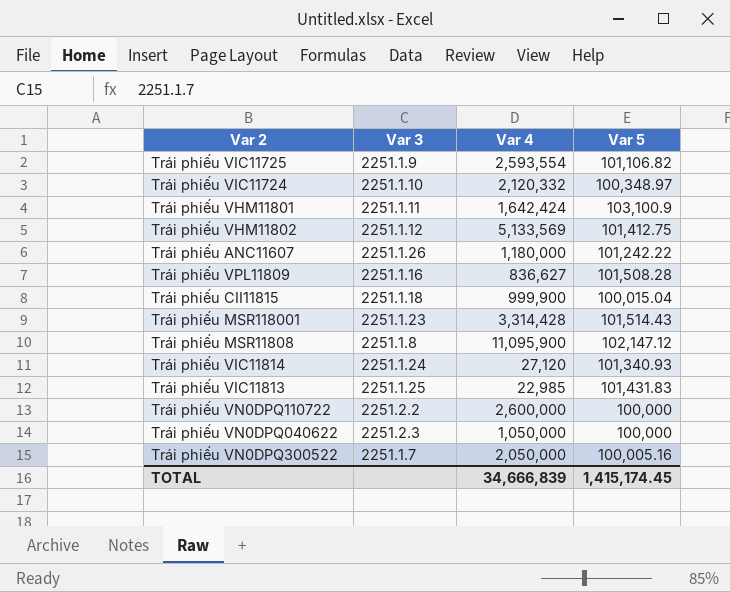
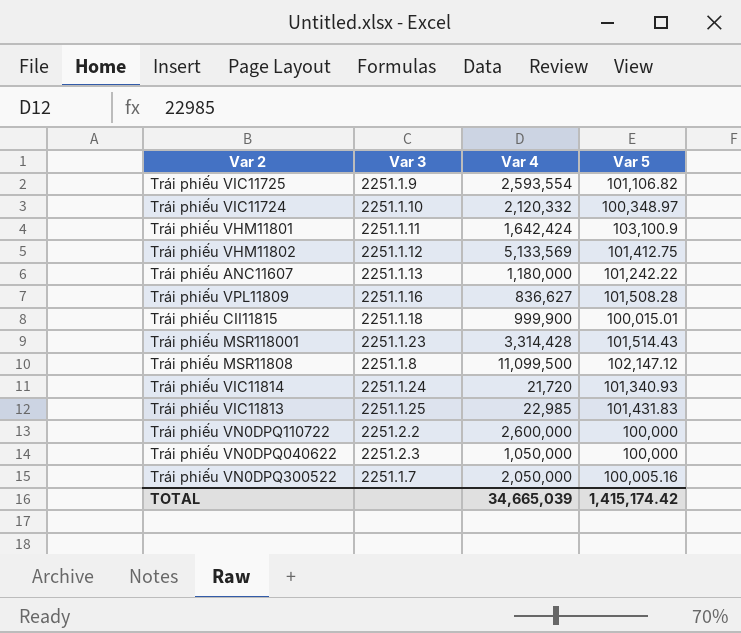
Trái phiếu ANC11607 | Var 3: 2251.1.26 -> 2251.1.13
Trái phiếu CII11815 | Var 5: 100,015.04 -> 100,015.01
Trái phiếu MSR11808 | Var 4: 11,095,900 -> 11,099,500
Trái phiếu VIC11814 | Var 4: 27,120 -> 21,720
TOTAL | Var 4: 34,666,839 -> 34,665,039
TOTAL | Var 5: 1,415,174.45 -> 1,415,174.42

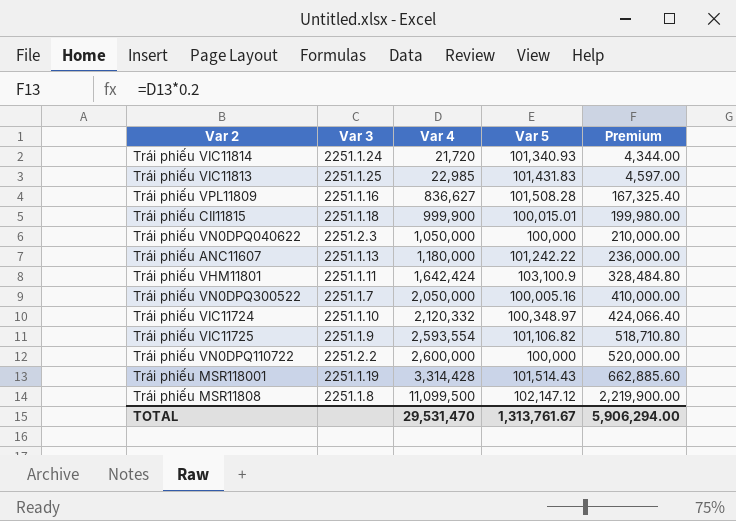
row order: none -> Var 4 ascending
column Premium | formula: none -> [Var 4] * 0.2
row Trái phiếu VHM11802: 2251.1.12 | 5,133,569 | 101,412.75 -> none
Trái phiếu MSR118001 | Var 3: 2251.1.23 -> 2251.1.19
TOTAL | Var 4: 34,665,039 -> 29,531,470
TOTAL | Var 5: 1,415,174.42 -> 1,313,761.67

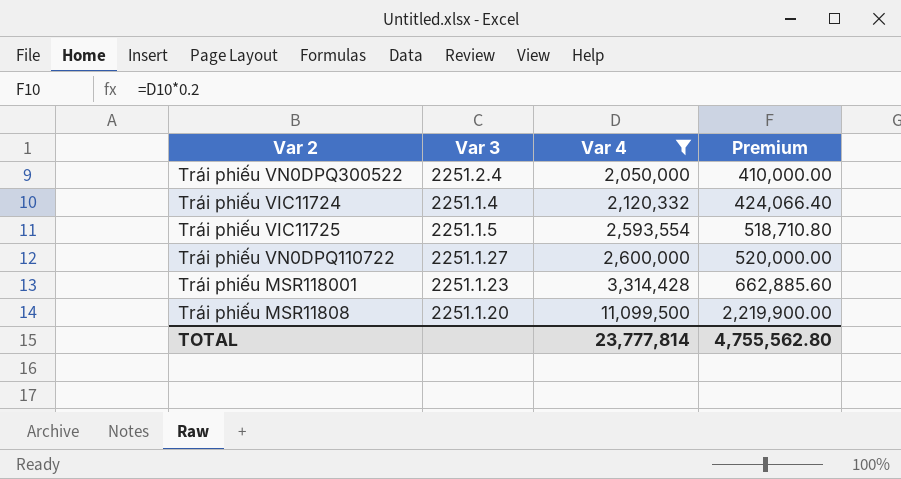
filter: none -> Var 4 >= 2,050,000
column Var 5 | position: 4 -> none
Trái phiếu VN0DPQ300522 | Var 3: 2251.1.7 -> 2251.2.4
Trái phiếu VIC11724 | Var 3: 2251.1.10 -> 2251.1.4
Trái phiếu VIC11725 | Var 3: 2251.1.9 -> 2251.1.5
Trái phiếu VN0DPQ110722 | Var 3: 2251.2.2 -> 2251.1.27
Trái phiếu MSR118001 | Var 3: 2251.1.19 -> 2251.1.23
Trái phiếu MSR11808 | Var 3: 2251.1.8 -> 2251.1.20
TOTAL | Var 4: 29,531,470 -> 23,777,814
TOTAL | Premium: 5,906,294.00 -> 4,755,562.80

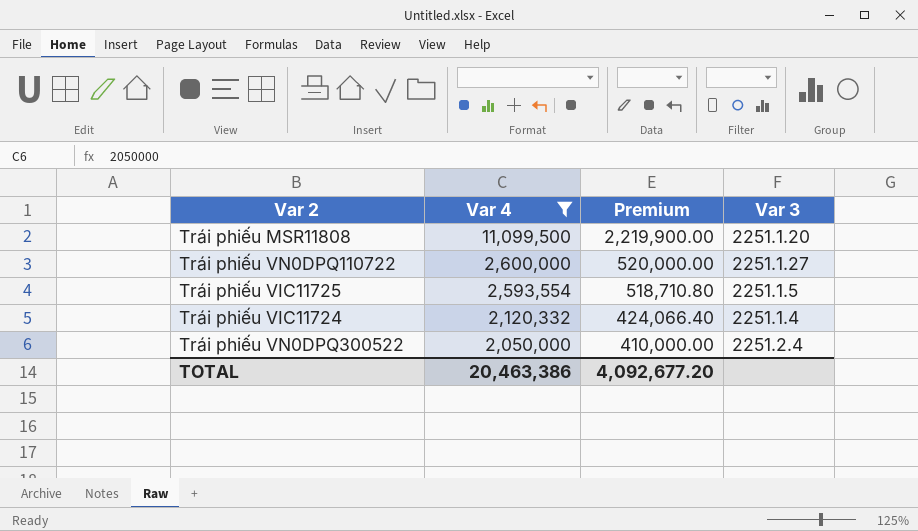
row order: Var 4 ascending -> Var 4 descending
column Var 3 | position: 2 -> 4
row Trái phiếu MSR118001: 2251.1.23 | 3,314,428 | 662,885.60 -> none
TOTAL | Var 4: 23,777,814 -> 20,463,386
TOTAL | Premium: 4,755,562.80 -> 4,092,677.20

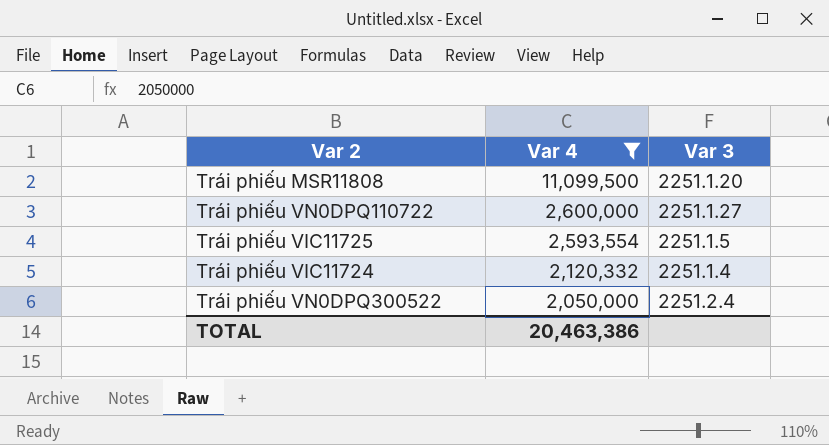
column Premium | formula: [Var 4] * 0.2 -> none

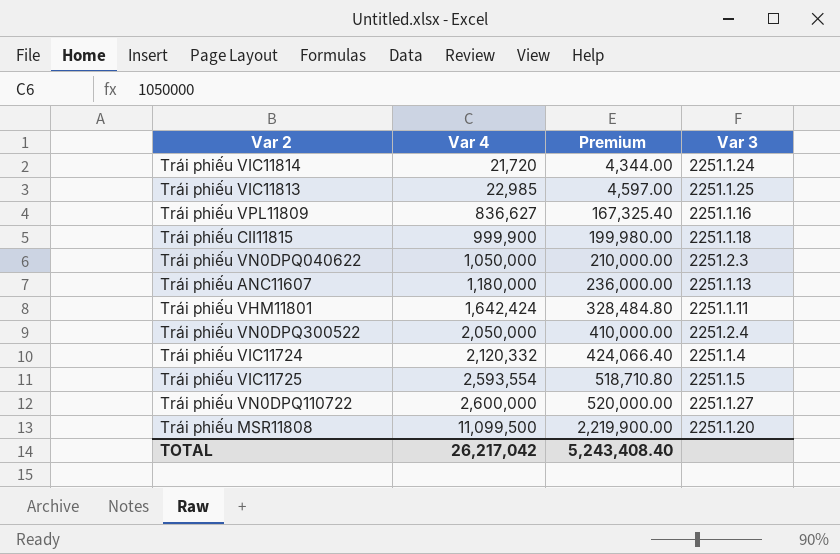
filter: Var 4 >= 2,050,000 -> none
row order: Var 4 descending -> Var 4 ascending
column Premium | formula: none -> [Var 4] * 0.2
TOTAL | Var 4: 20,463,386 -> 26,217,042

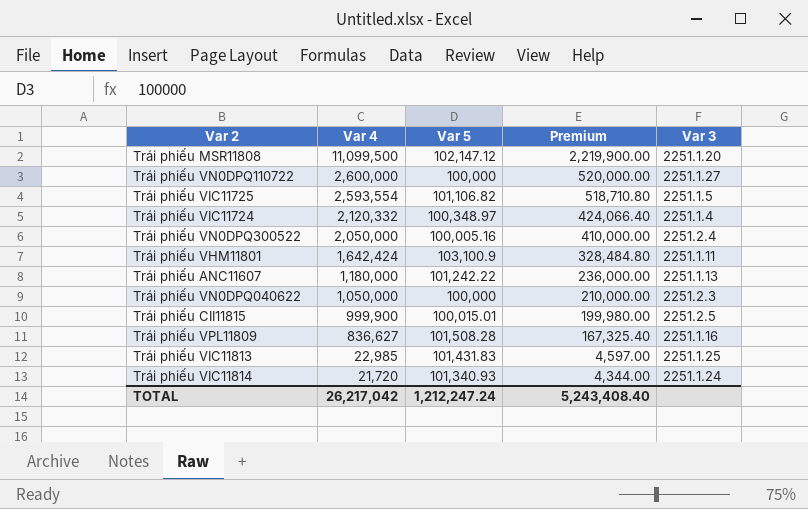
row order: Var 4 ascending -> Var 4 descending
column Var 5 | position: none -> 3
Trái phiếu CII11815 | Var 3: 2251.1.18 -> 2251.2.5

